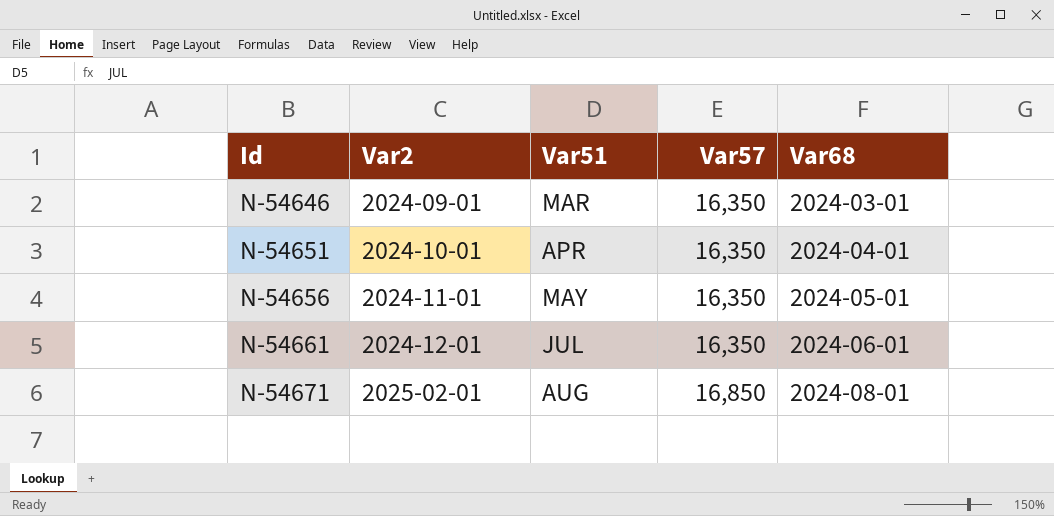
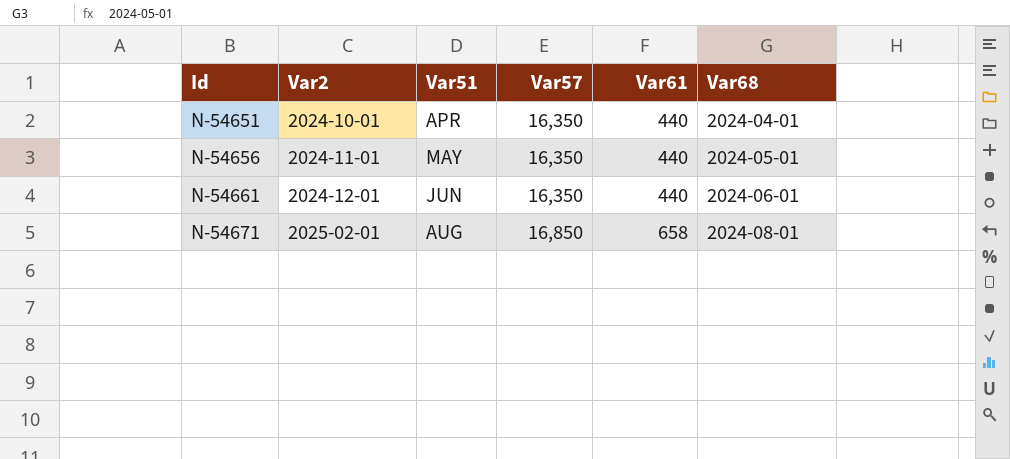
column Var61 | position: none -> 5
row N-54646: 2024-09-01 | MAR | 16,350 | 2024-03-01 -> none
N-54661 | Var51: JUL -> JUN

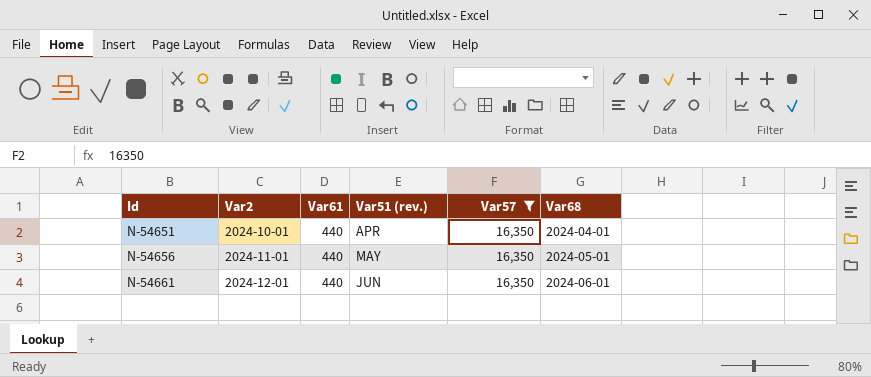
filter: none -> Var57 = 16,350
column Var61 | position: 5 -> 3
column name: Var51 -> Var51 (rev.)

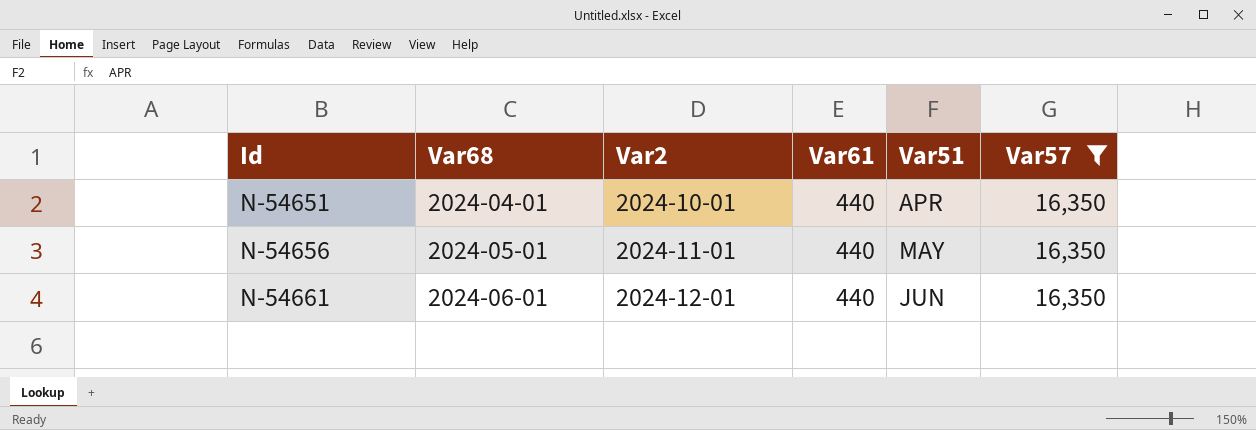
column Var68 | position: 6 -> 2
column name: Var51 (rev.) -> Var51

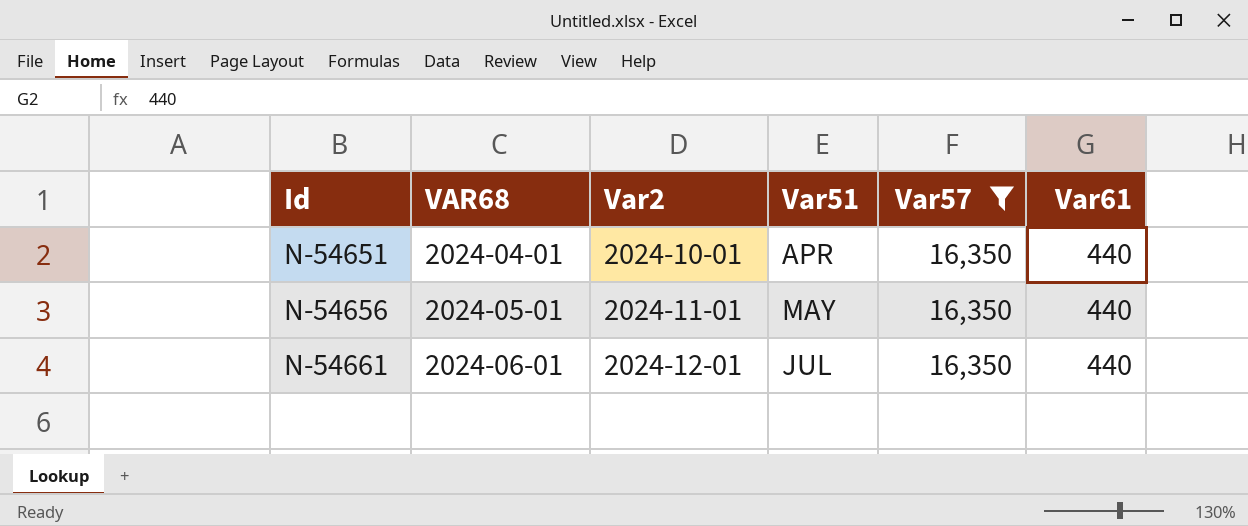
column name: Var68 -> VAR68
column Var61 | position: 4 -> 6
N-54661 | Var51: JUN -> JUL

